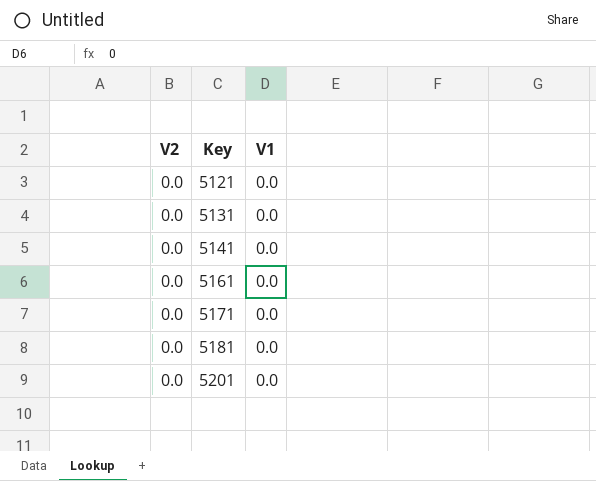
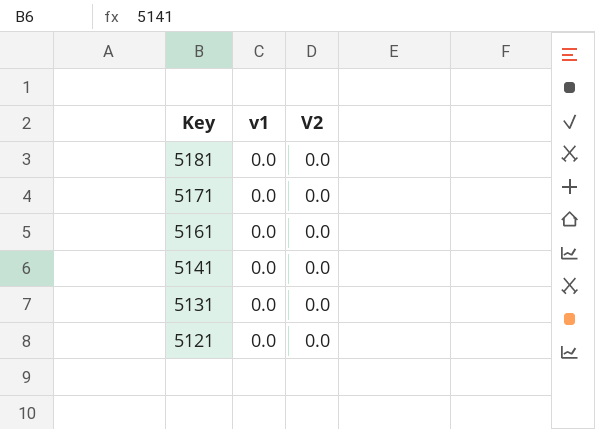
row order: Key ascending -> Key descending
column name: V1 -> v1
column V2 | position: 1 -> 3
row 5201: 0.0 | 0.0 -> none

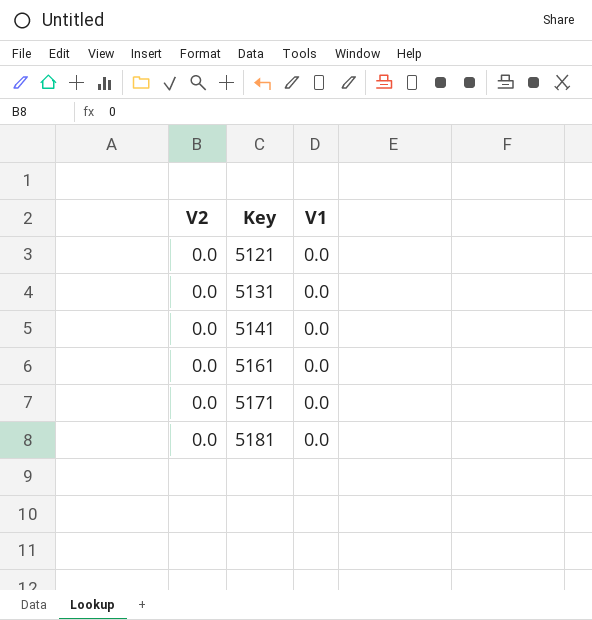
row order: Key descending -> Key ascending
column V2 | position: 3 -> 1
column name: v1 -> V1

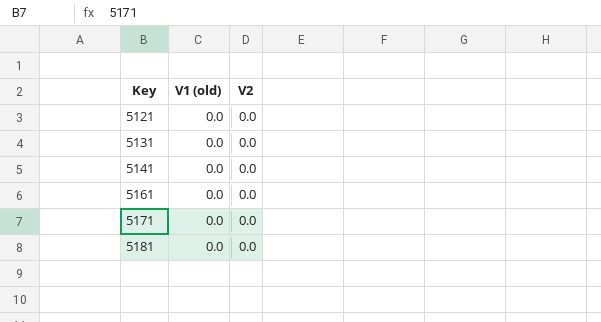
column name: V1 -> V1 (old)
column V2 | position: 1 -> 3

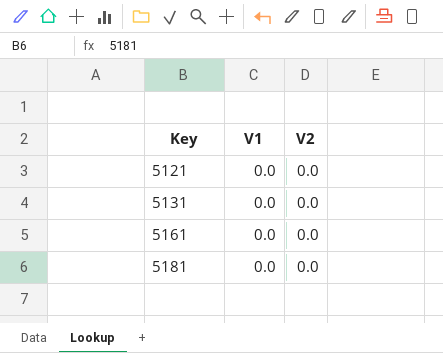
column name: V1 (old) -> V1
row 5141: 0.0 | 0.0 -> none
row 5171: 0.0 | 0.0 -> none

